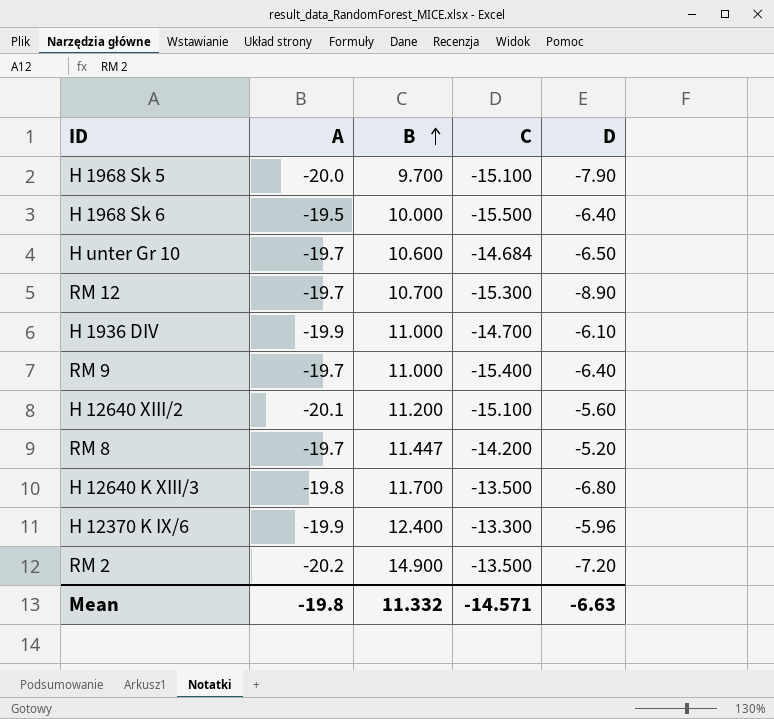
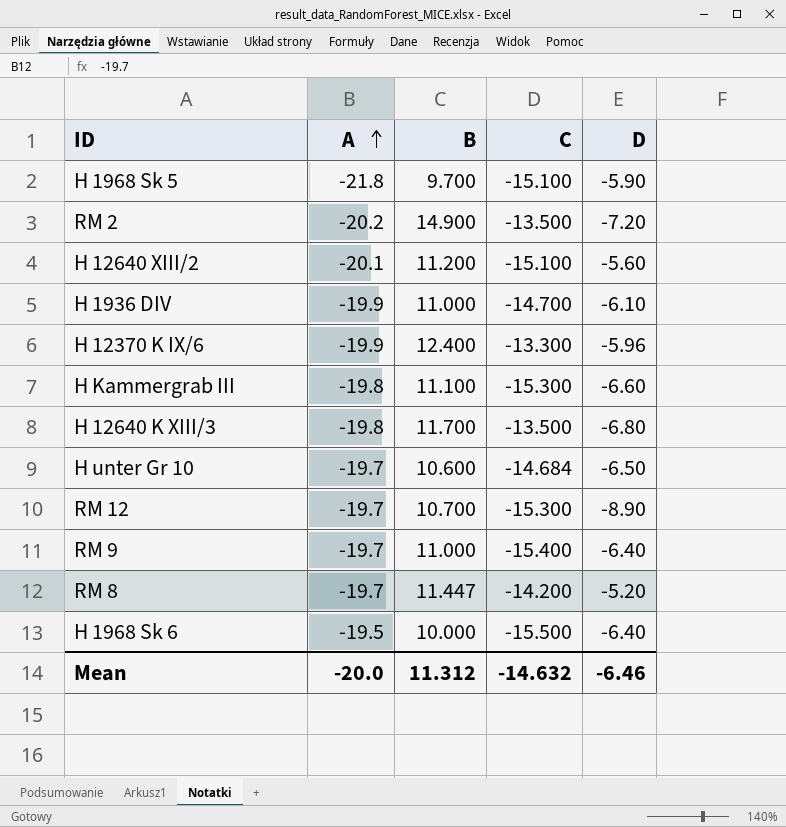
row order: B ascending -> A ascending
H 1968 Sk 5 | A: -20.0 -> -21.8
H 1968 Sk 5 | D: -7.90 -> -5.90
row H Kammergrab III: none -> -19.8 | 11.100 | -15.300 | -6.60
Mean | A: -19.8 -> -20.0
Mean | B: 11.332 -> 11.312
Mean | C: -14.571 -> -14.632
Mean | D: -6.63 -> -6.46

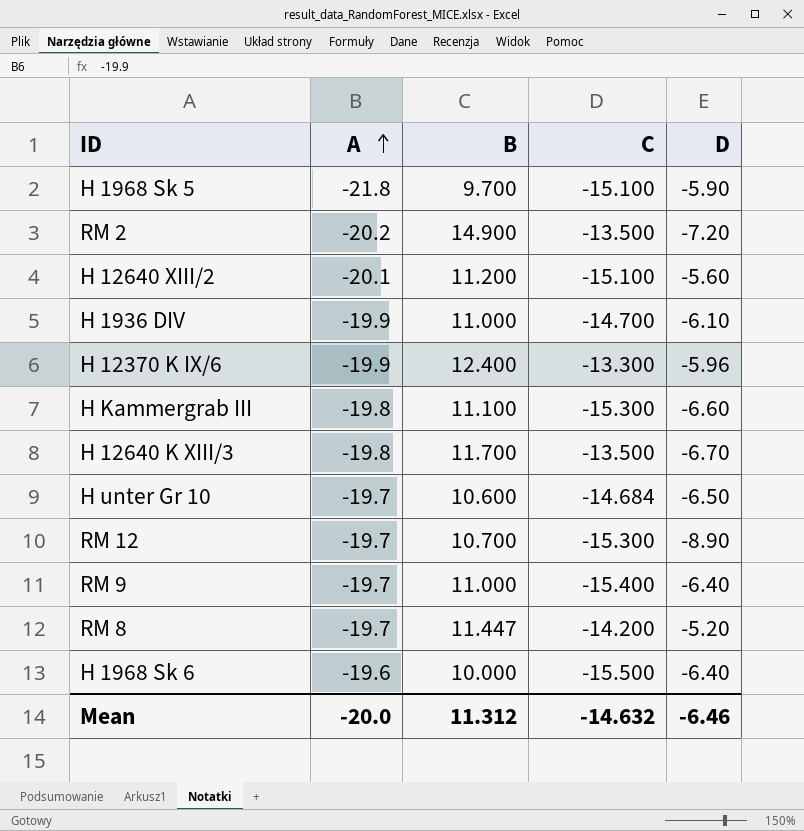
H 12640 K XIII/3 | D: -6.80 -> -6.70
H 1968 Sk 6 | A: -19.5 -> -19.6

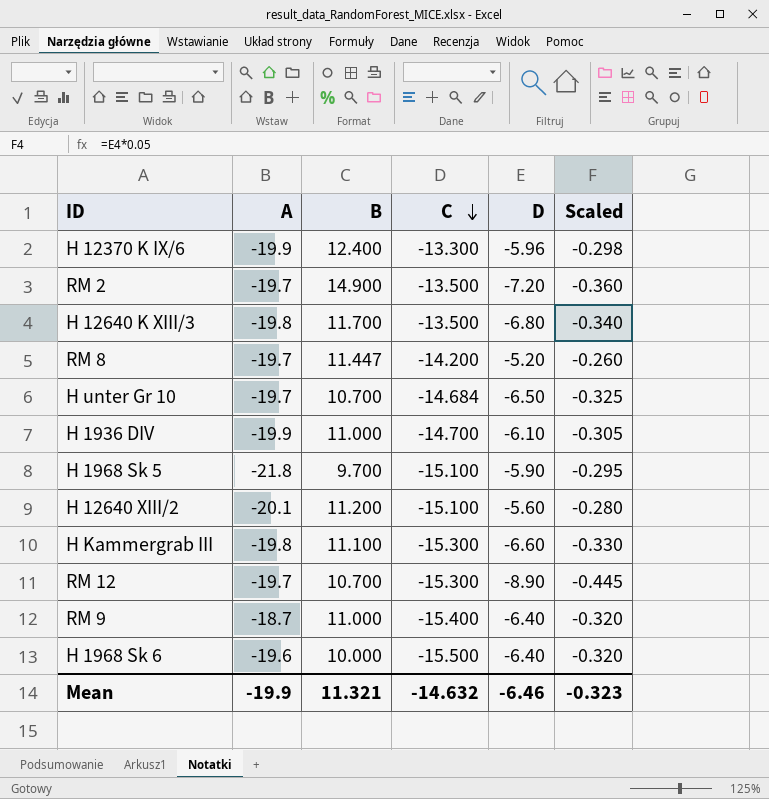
row order: A ascending -> C descending
column Scaled | formula: none -> [D] * 0.05
RM 2 | A: -20.2 -> -19.7
H 12640 K XIII/3 | D: -6.70 -> -6.80
H unter Gr 10 | B: 10.600 -> 10.700
RM 9 | A: -19.7 -> -18.7
Mean | A: -20.0 -> -19.9
Mean | B: 11.312 -> 11.321

